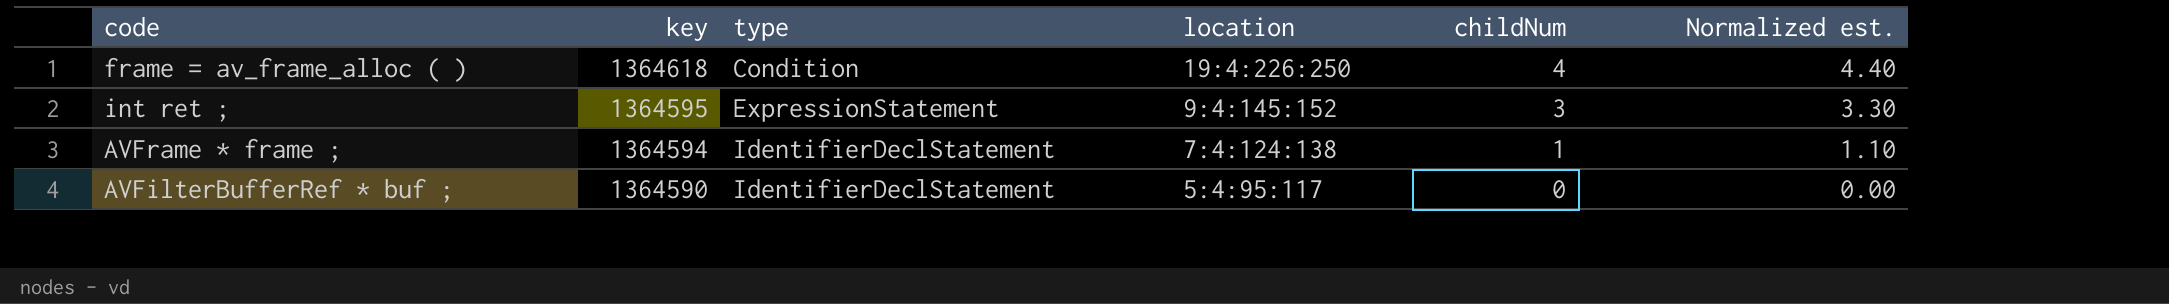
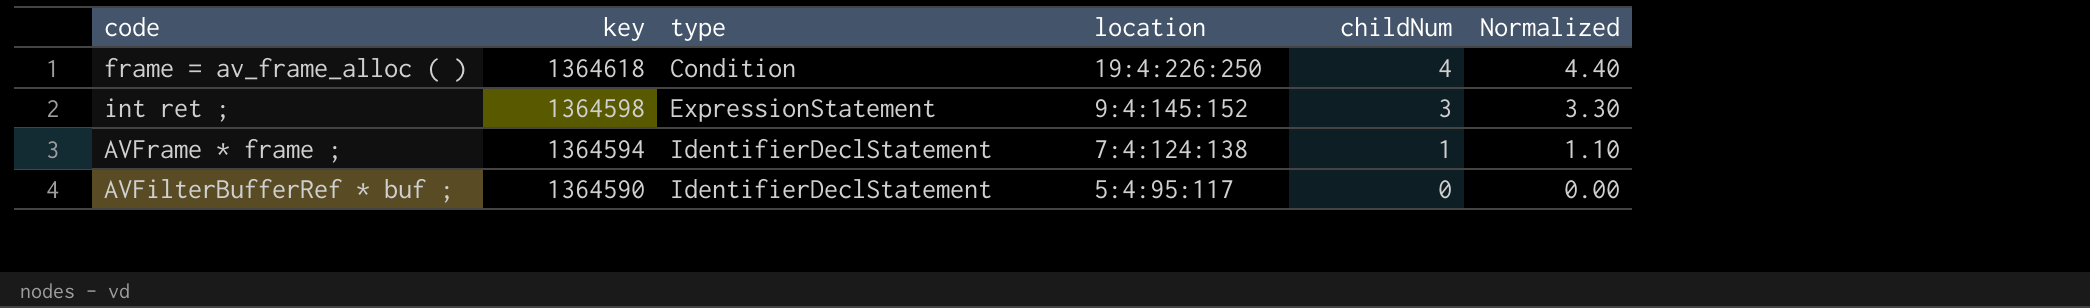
column name: Normalized est. -> Normalized
int ret ; | key: 1364595 -> 1364598

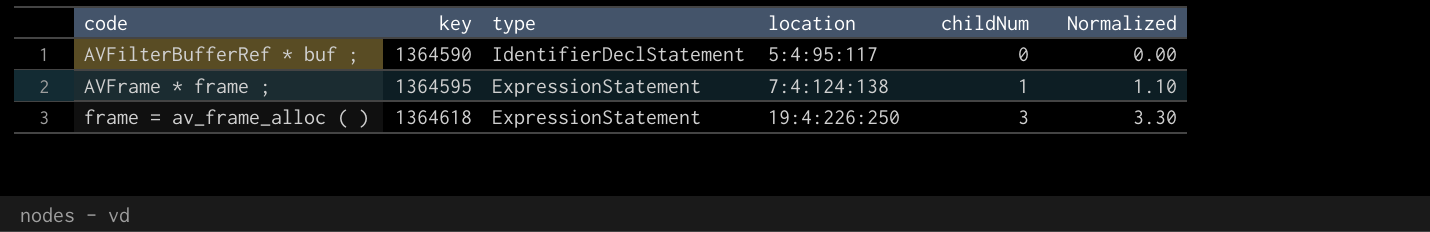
row order: key descending -> code ascending
row int ret ;: 1364598 | ExpressionStatement | 9:4:145:152 | 3 | 3.30 -> none
AVFrame * frame ; | key: 1364594 -> 1364595
AVFrame * frame ; | type: IdentifierDeclStatement -> ExpressionStatement
frame = av_frame_alloc ( ) | type: Condition -> ExpressionStatement
frame = av_frame_alloc ( ) | childNum: 4 -> 3
frame = av_frame_alloc ( ) | Normalized: 4.40 -> 3.30

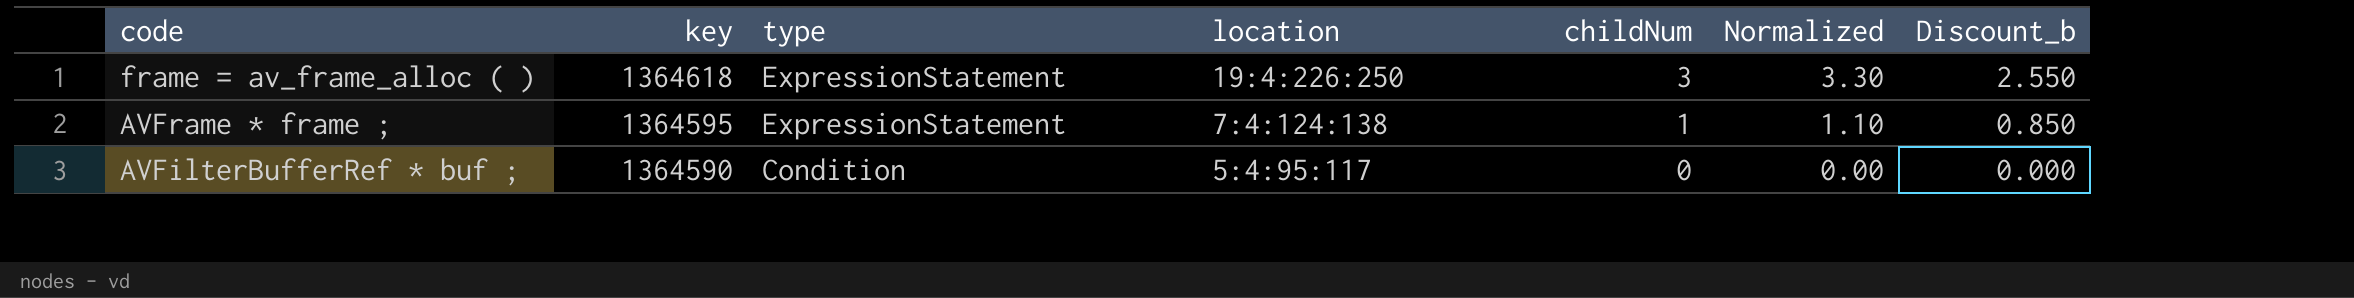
row order: code ascending -> code descending
column Discount_b | formula: none -> [childNum] * 0.85
AVFilterBufferRef * buf ; | type: IdentifierDeclStatement -> Condition

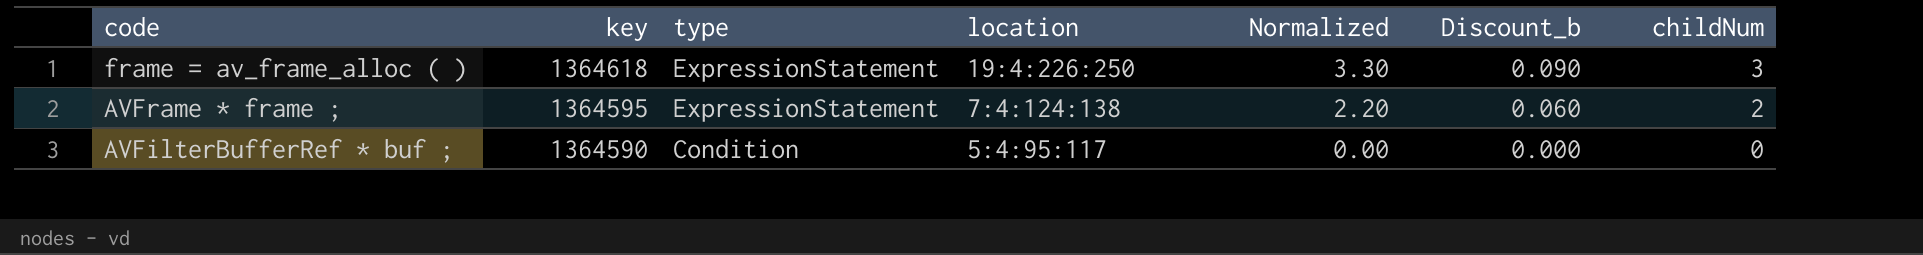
column Discount_b | formula: [childNum] * 0.85 -> [childNum] * 0.03
column childNum | position: 5 -> 7
AVFrame * frame ; | Normalized: 1.10 -> 2.20
AVFrame * frame ; | childNum: 1 -> 2

